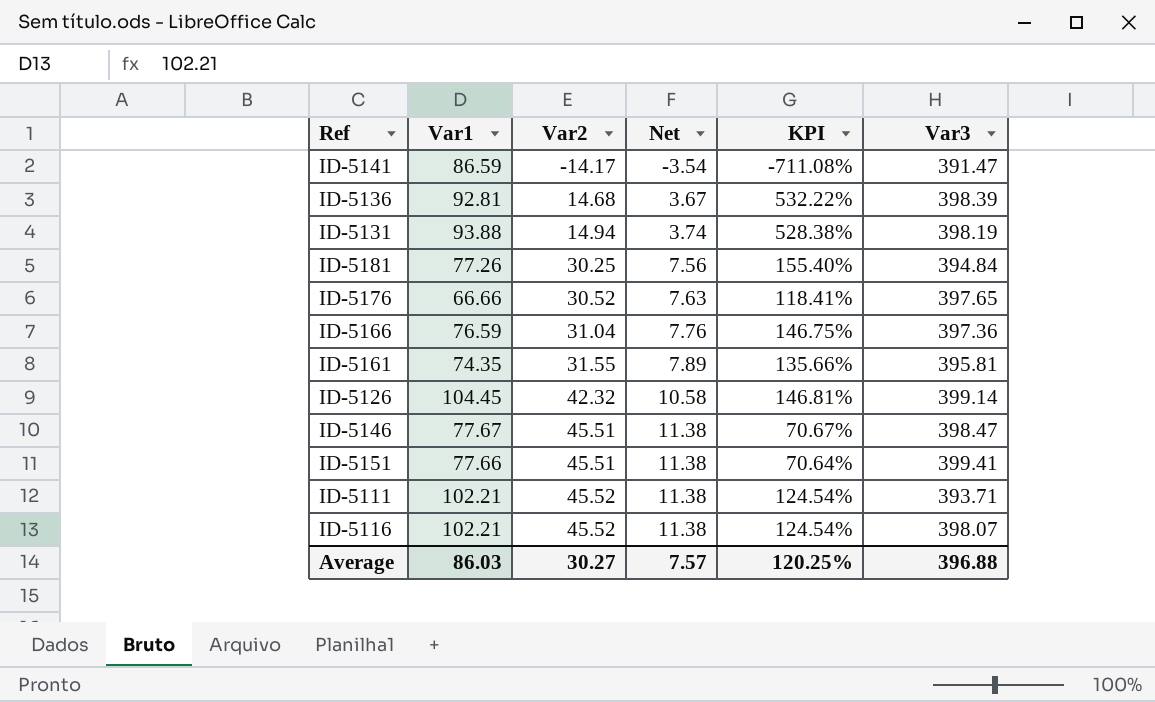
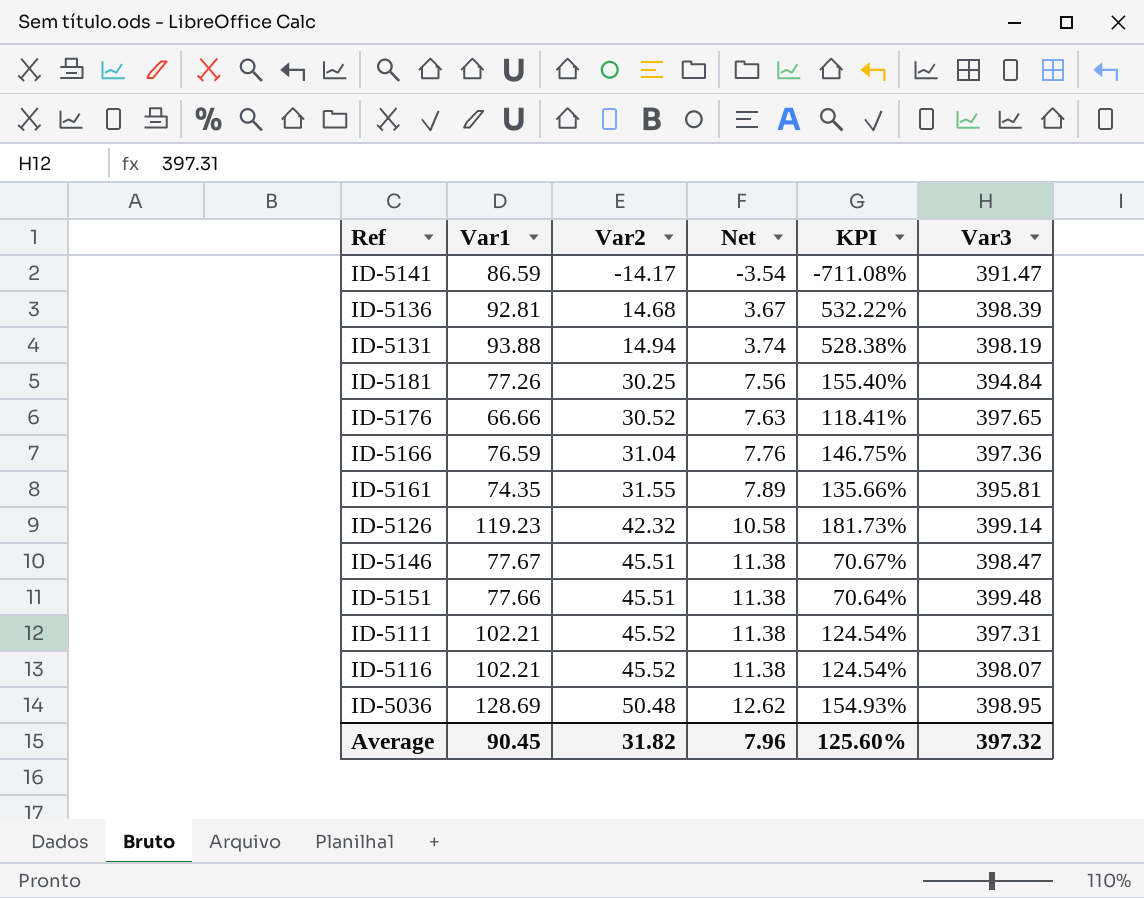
ID-5126 | Var1: 104.45 -> 119.23
ID-5126 | KPI: 146.81% -> 181.73%
ID-5151 | Var3: 399.41 -> 399.48
ID-5111 | Var3: 393.71 -> 397.31
row ID-5036: none -> 128.69 | 50.48 | 12.62 | 154.93% | 398.95
Average | Var1: 86.03 -> 90.45
Average | Var2: 30.27 -> 31.82
Average | Net: 7.57 -> 7.96
Average | KPI: 120.25% -> 125.60%
Average | Var3: 396.88 -> 397.32

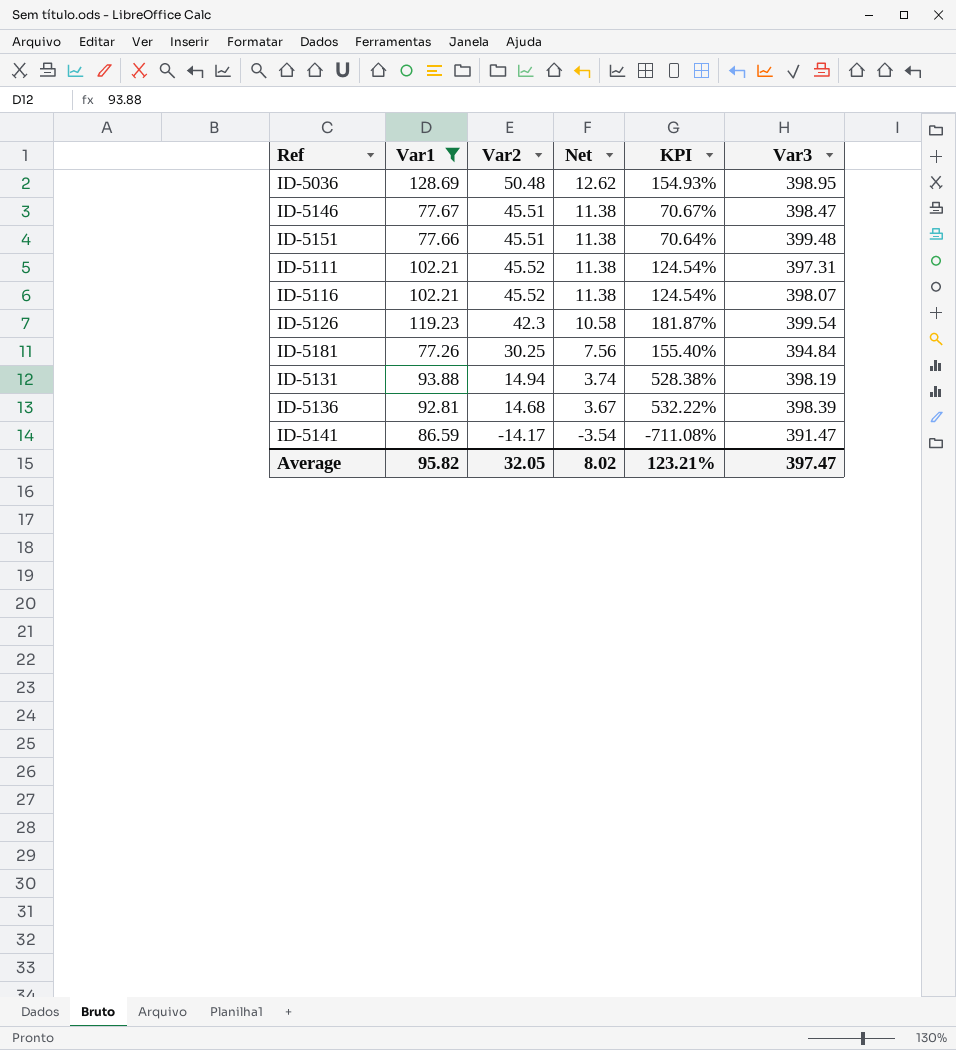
filter: none -> Var1 >= 77.26
row order: Var2 ascending -> Net descending
ID-5126 | Var2: 42.32 -> 42.3
ID-5126 | KPI: 181.73% -> 181.87%
ID-5126 | Var3: 399.14 -> 399.54
Average | Var1: 90.45 -> 95.82
Average | Var2: 31.82 -> 32.05
Average | Net: 7.96 -> 8.02
Average | KPI: 125.60% -> 123.21%
Average | Var3: 397.32 -> 397.47

